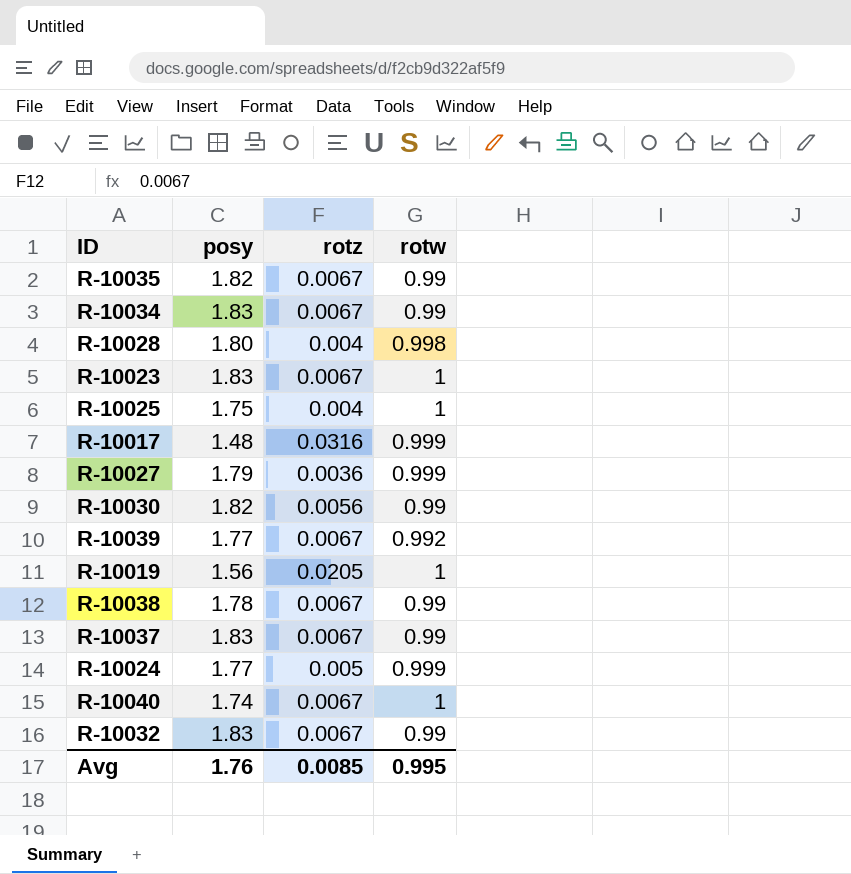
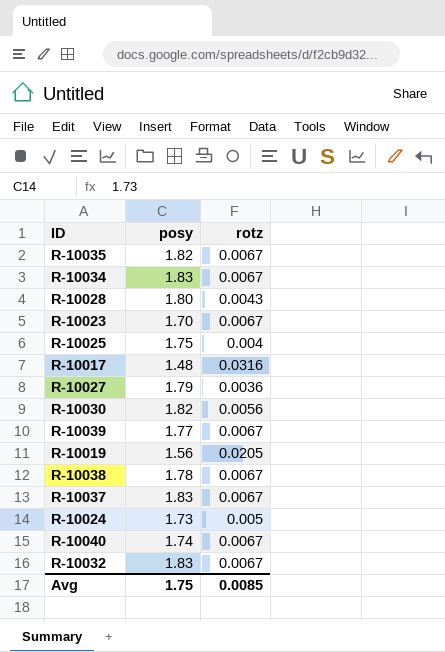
column rotw | position: 4 -> none
R-10028 | rotz: 0.004 -> 0.0043
R-10023 | posy: 1.83 -> 1.70
R-10024 | posy: 1.77 -> 1.73
Avg | posy: 1.76 -> 1.75

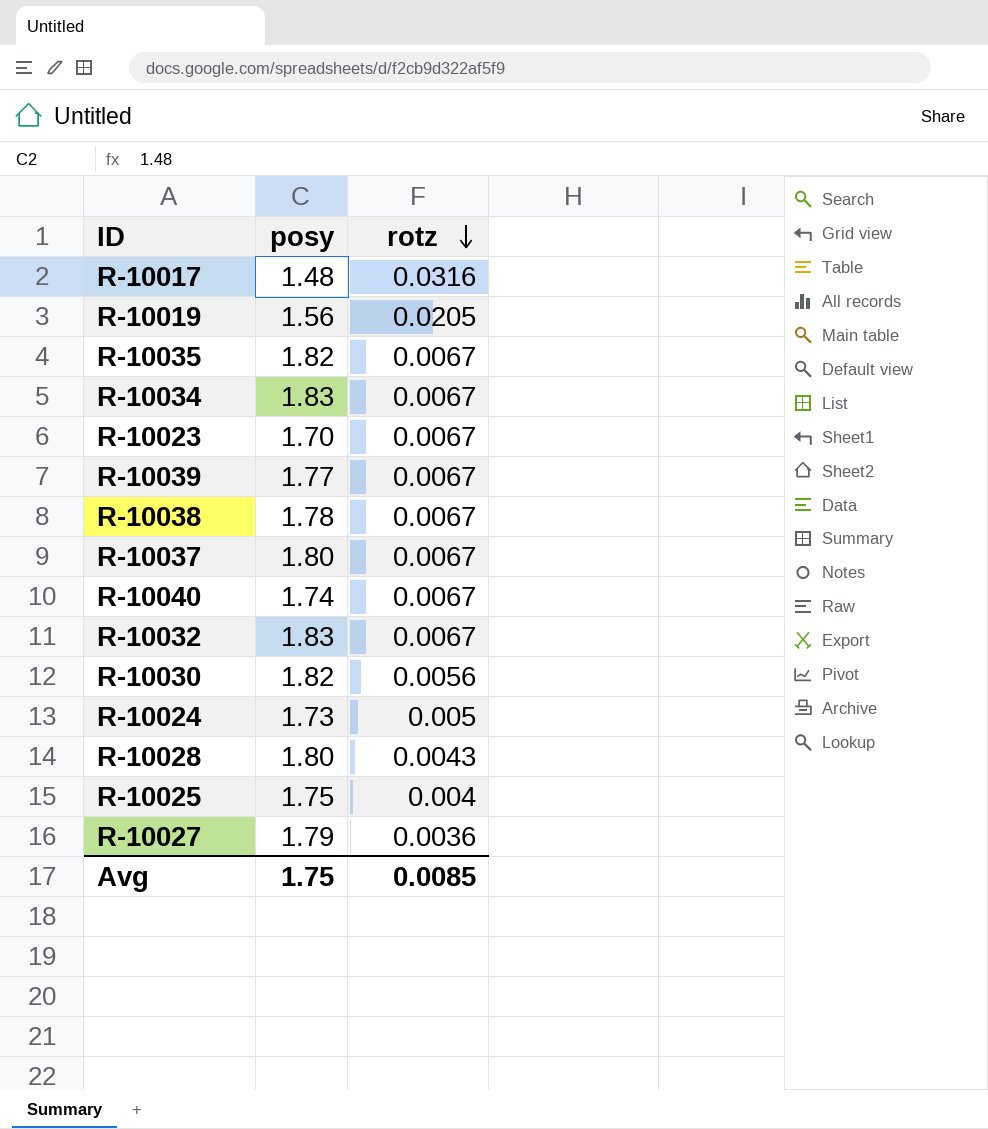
row order: none -> rotz descending
R-10037 | posy: 1.83 -> 1.80

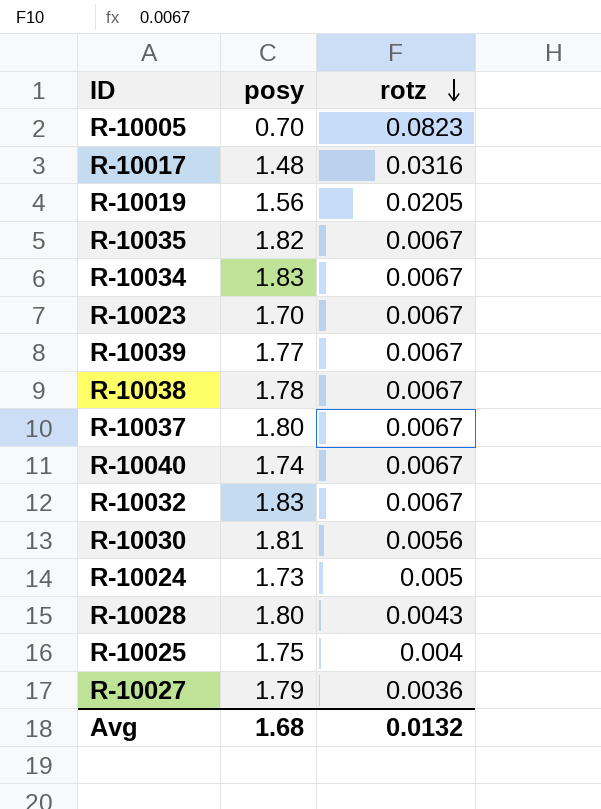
row R-10005: none -> 0.70 | 0.0823
R-10030 | posy: 1.82 -> 1.81
Avg | posy: 1.75 -> 1.68
Avg | rotz: 0.0085 -> 0.0132

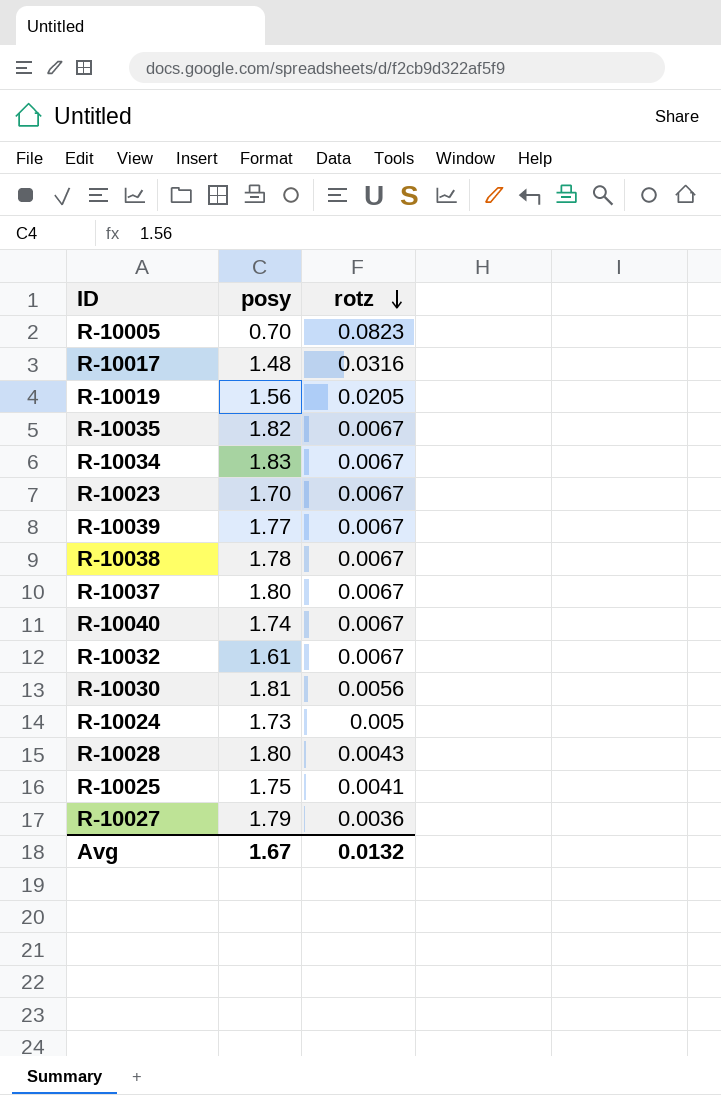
R-10032 | posy: 1.83 -> 1.61
R-10025 | rotz: 0.004 -> 0.0041
Avg | posy: 1.68 -> 1.67

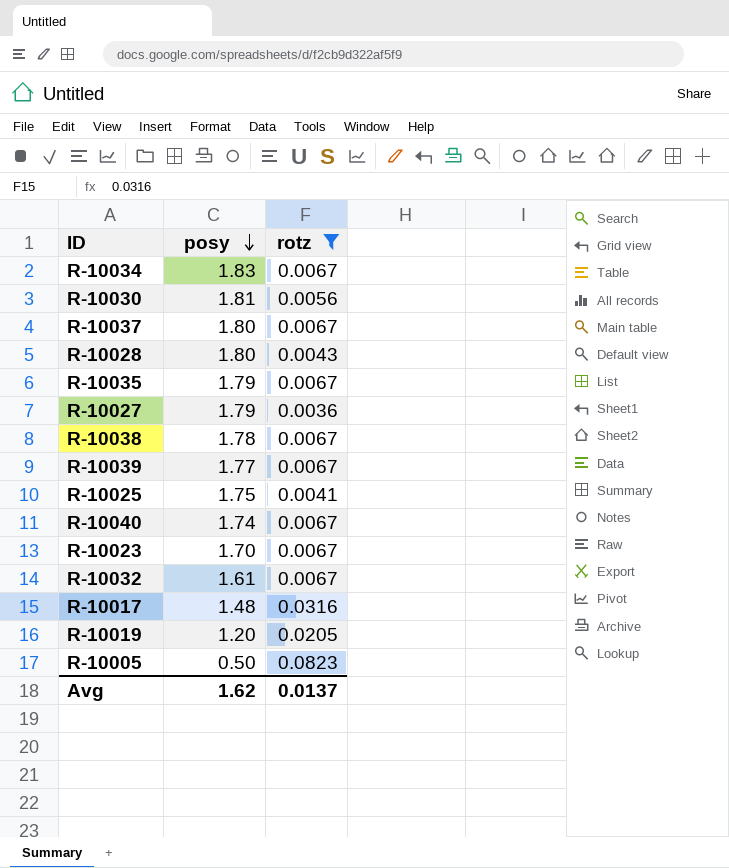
filter: none -> rotz != 0.005
row order: rotz descending -> posy descending
R-10035 | posy: 1.82 -> 1.79
R-10019 | posy: 1.56 -> 1.20
R-10005 | posy: 0.70 -> 0.50
Avg | posy: 1.67 -> 1.62
Avg | rotz: 0.0132 -> 0.0137

